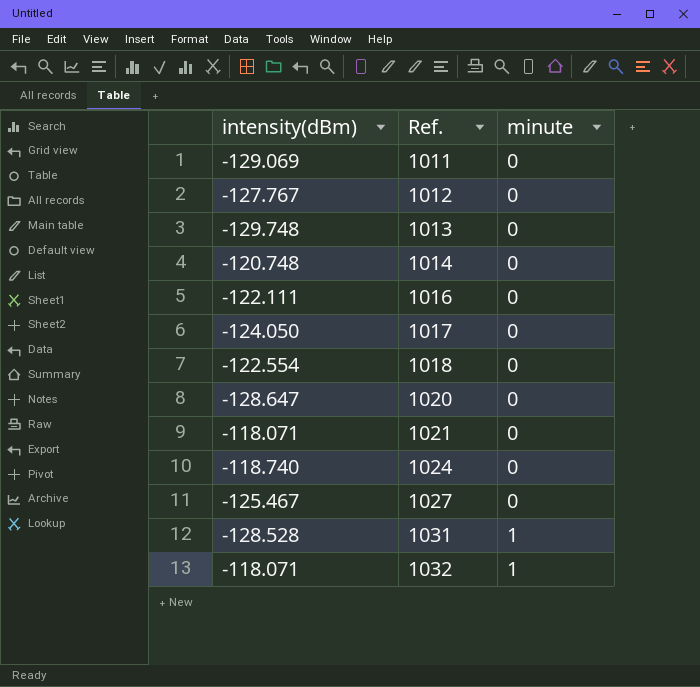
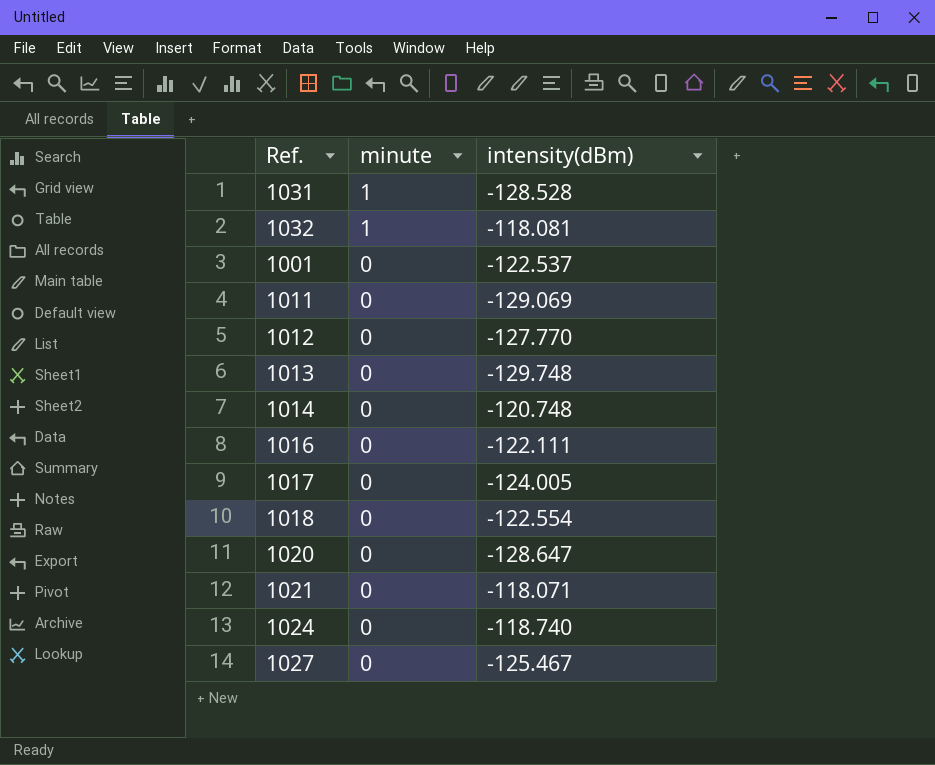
row order: Ref. ascending -> minute descending
column intensity(dBm) | position: 1 -> 3
1032 | intensity(dBm): -118.071 -> -118.081
row 1001: none -> 0 | -122.537
1012 | intensity(dBm): -127.767 -> -127.770
1017 | intensity(dBm): -124.050 -> -124.005

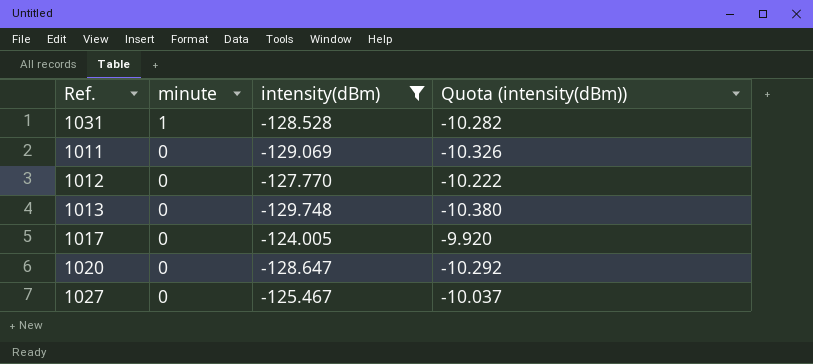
filter: none -> intensity(dBm) <= -124.005
column Quota (intensity(dBm)) | formula: none -> [intensity(dBm)] * 0.08

